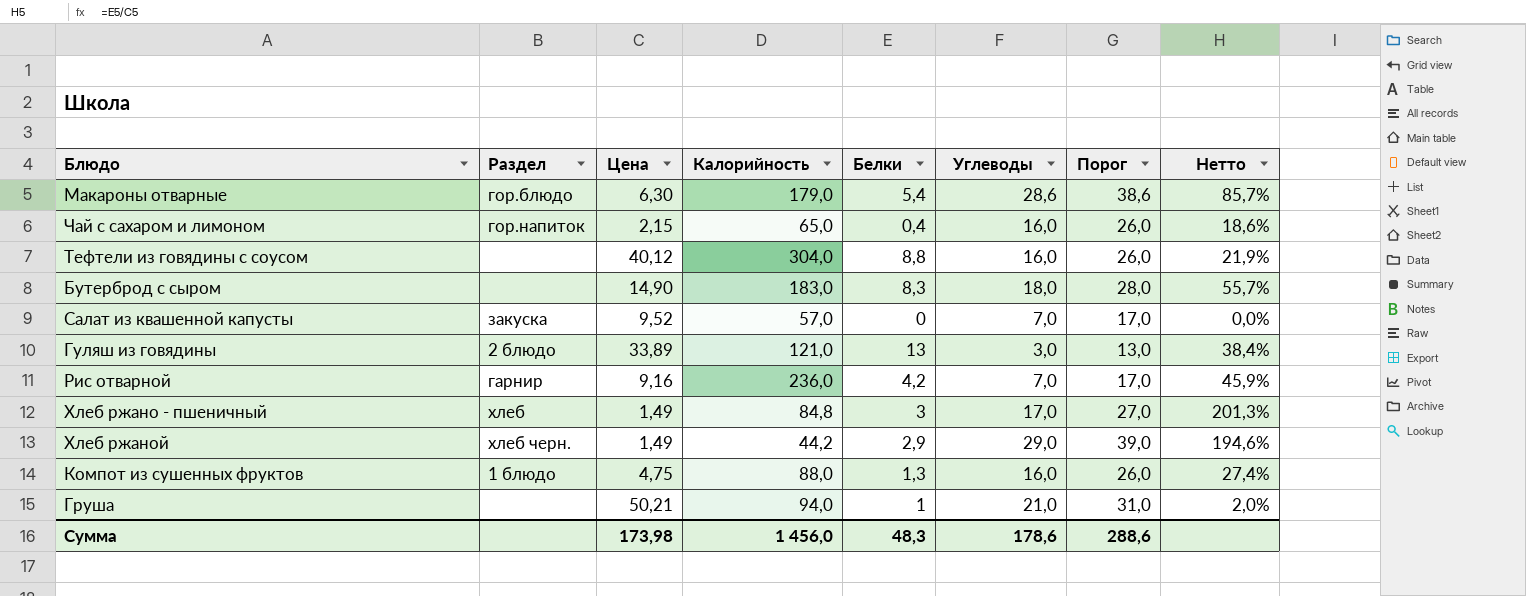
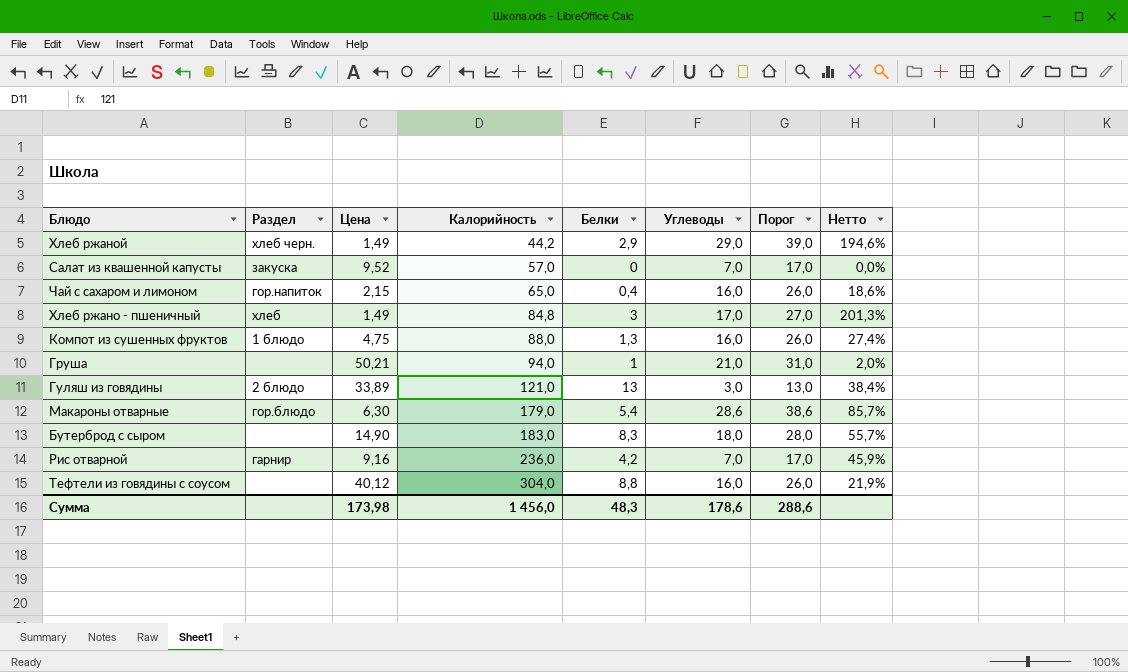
row order: none -> Калорийность ascending

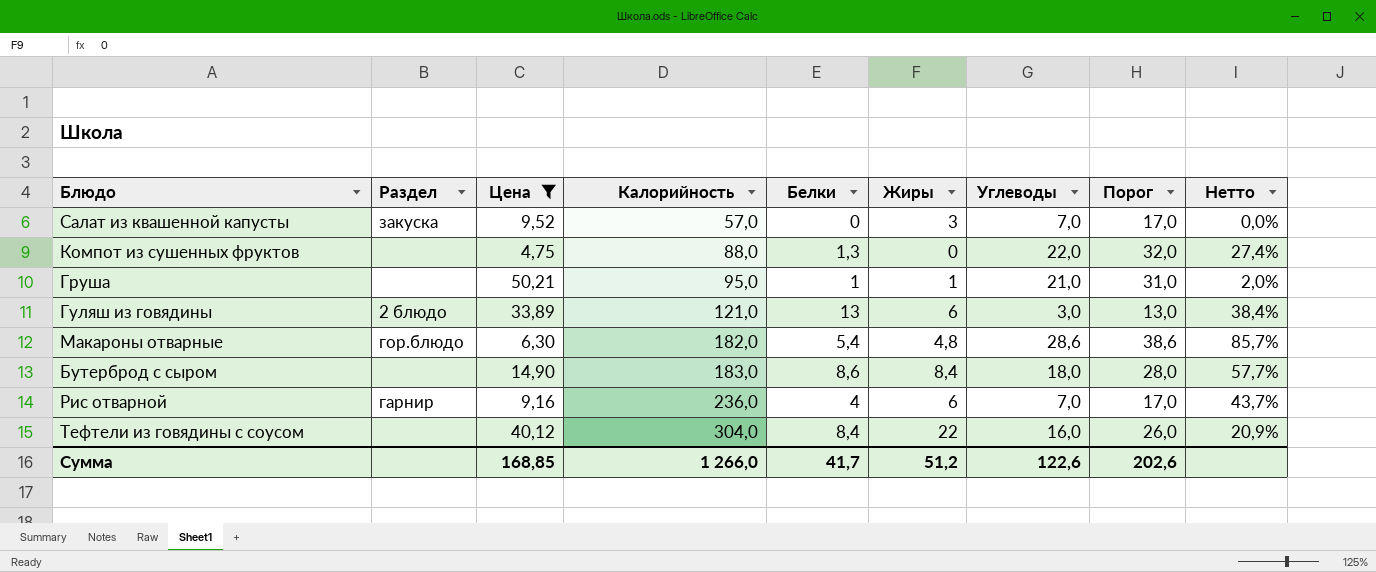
filter: none -> Цена >= 4,75
column Жиры | position: none -> 6
Компот из сушенных фруктов | Раздел: 1 блюдо -> none
Компот из сушенных фруктов | Углеводы: 16,0 -> 22,0
Компот из сушенных фруктов | Порог: 26,0 -> 32,0
Груша | Калорийность: 94,0 -> 95,0
Макароны отварные | Калорийность: 179,0 -> 182,0
Бутерброд с сыром | Белки: 8,3 -> 8,6
Бутерброд с сыром | Нетто: 55,7% -> 57,7%
Рис отварной | Белки: 4,2 -> 4
Рис отварной | Нетто: 45,9% -> 43,7%
Тефтели из говядины с соусом | Белки: 8,8 -> 8,4
Тефтели из говядины с соусом | Нетто: 21,9% -> 20,9%
Сумма | Цена: 173,98 -> 168,85
Сумма | Калорийность: 1 456,0 -> 1 266,0
Сумма | Белки: 48,3 -> 41,7
Сумма | Углеводы: 178,6 -> 122,6
Сумма | Порог: 288,6 -> 202,6

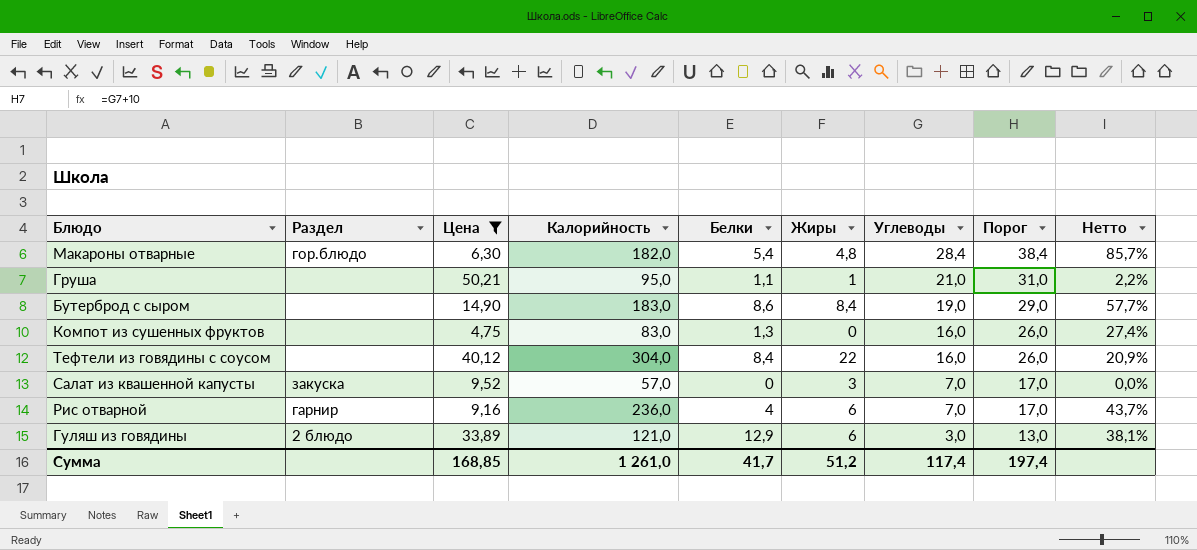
row order: Калорийность ascending -> Углеводы descending
Макароны отварные | Углеводы: 28,6 -> 28,4
Макароны отварные | Порог: 38,6 -> 38,4
Груша | Белки: 1 -> 1,1
Груша | Нетто: 2,0% -> 2,2%
Бутерброд с сыром | Углеводы: 18,0 -> 19,0
Бутерброд с сыром | Порог: 28,0 -> 29,0
Компот из сушенных фруктов | Калорийность: 88,0 -> 83,0
Компот из сушенных фруктов | Углеводы: 22,0 -> 16,0
Компот из сушенных фруктов | Порог: 32,0 -> 26,0
Гуляш из говядины | Белки: 13 -> 12,9
Гуляш из говядины | Нетто: 38,4% -> 38,1%
Сумма | Калорийность: 1 266,0 -> 1 261,0
Сумма | Углеводы: 122,6 -> 117,4
Сумма | Порог: 202,6 -> 197,4

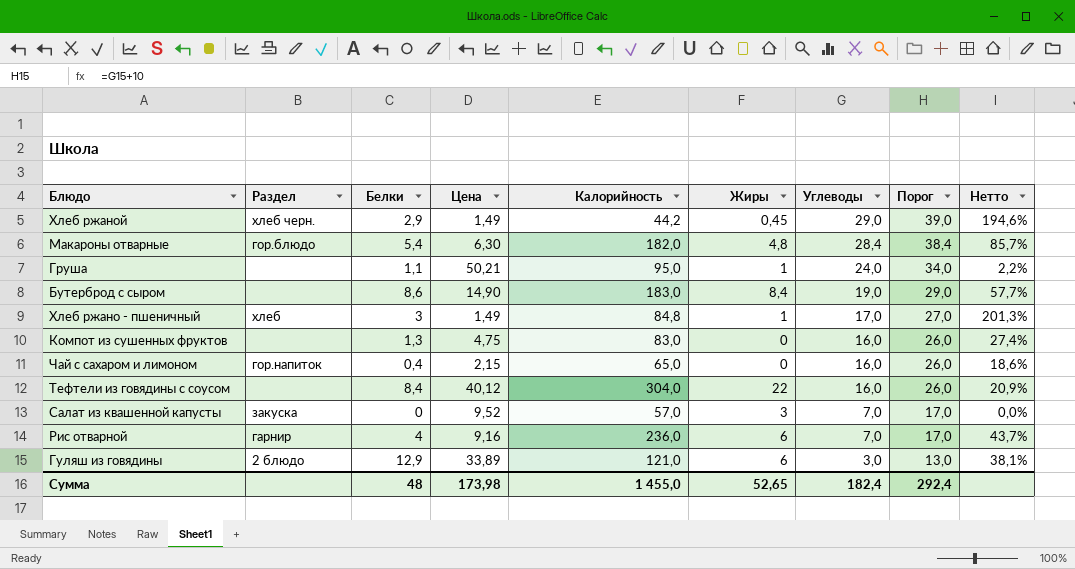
filter: Цена >= 4,75 -> none
column Белки | position: 5 -> 3
Груша | Углеводы: 21,0 -> 24,0
Груша | Порог: 31,0 -> 34,0
Сумма | Белки: 41,7 -> 48
Сумма | Цена: 168,85 -> 173,98
Сумма | Калорийность: 1 261,0 -> 1 455,0
Сумма | Жиры: 51,2 -> 52,65
Сумма | Углеводы: 117,4 -> 182,4
Сумма | Порог: 197,4 -> 292,4

